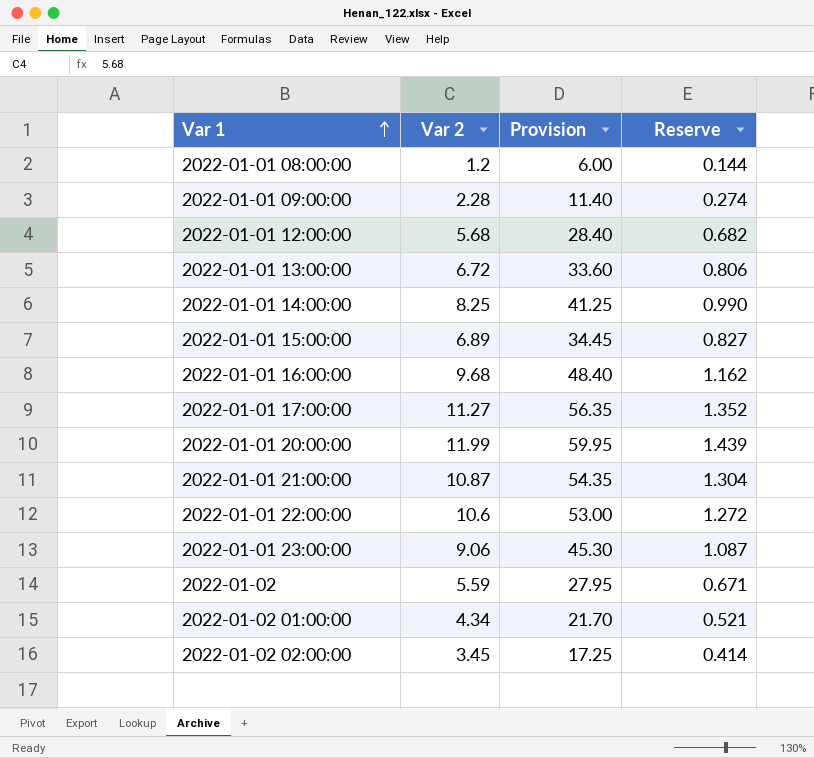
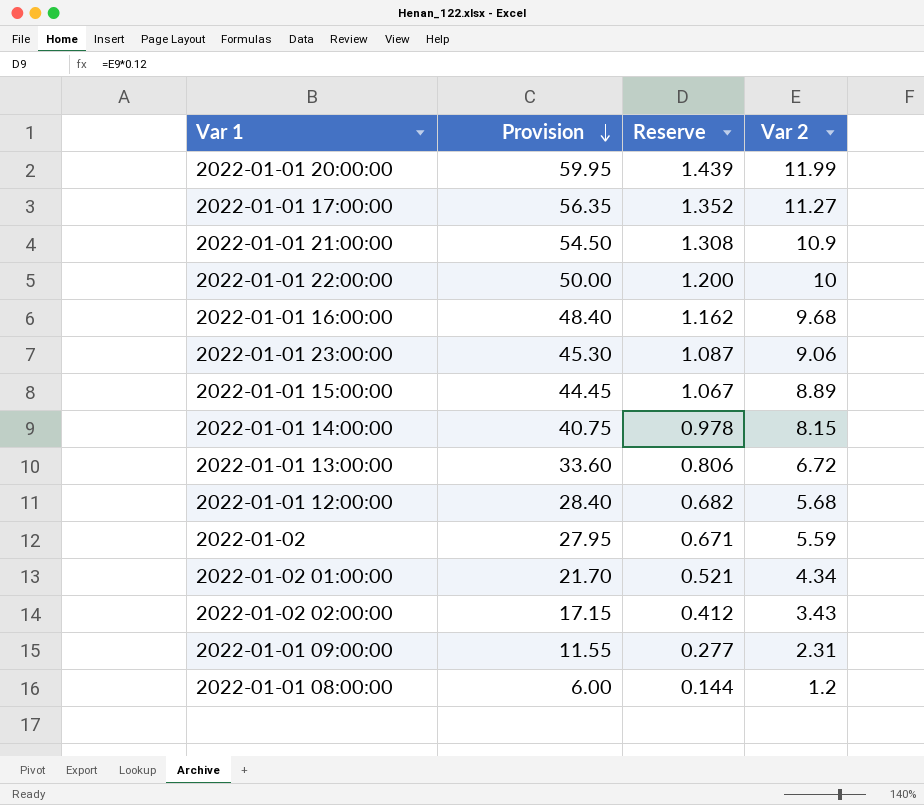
row order: Var 1 ascending -> Provision descending
column Var 2 | position: 2 -> 4
2022-01-01 21:00:00 | Provision: 54.35 -> 54.50
2022-01-01 21:00:00 | Reserve: 1.304 -> 1.308
2022-01-01 21:00:00 | Var 2: 10.87 -> 10.9
2022-01-01 22:00:00 | Provision: 53.00 -> 50.00
2022-01-01 22:00:00 | Reserve: 1.272 -> 1.200
2022-01-01 22:00:00 | Var 2: 10.6 -> 10
2022-01-01 15:00:00 | Provision: 34.45 -> 44.45
2022-01-01 15:00:00 | Reserve: 0.827 -> 1.067
2022-01-01 15:00:00 | Var 2: 6.89 -> 8.89
2022-01-01 14:00:00 | Provision: 41.25 -> 40.75
2022-01-01 14:00:00 | Reserve: 0.990 -> 0.978
2022-01-01 14:00:00 | Var 2: 8.25 -> 8.15
2022-01-02 02:00:00 | Provision: 17.25 -> 17.15
2022-01-02 02:00:00 | Reserve: 0.414 -> 0.412
2022-01-02 02:00:00 | Var 2: 3.45 -> 3.43
2022-01-01 09:00:00 | Provision: 11.40 -> 11.55
2022-01-01 09:00:00 | Reserve: 0.274 -> 0.277
2022-01-01 09:00:00 | Var 2: 2.28 -> 2.31

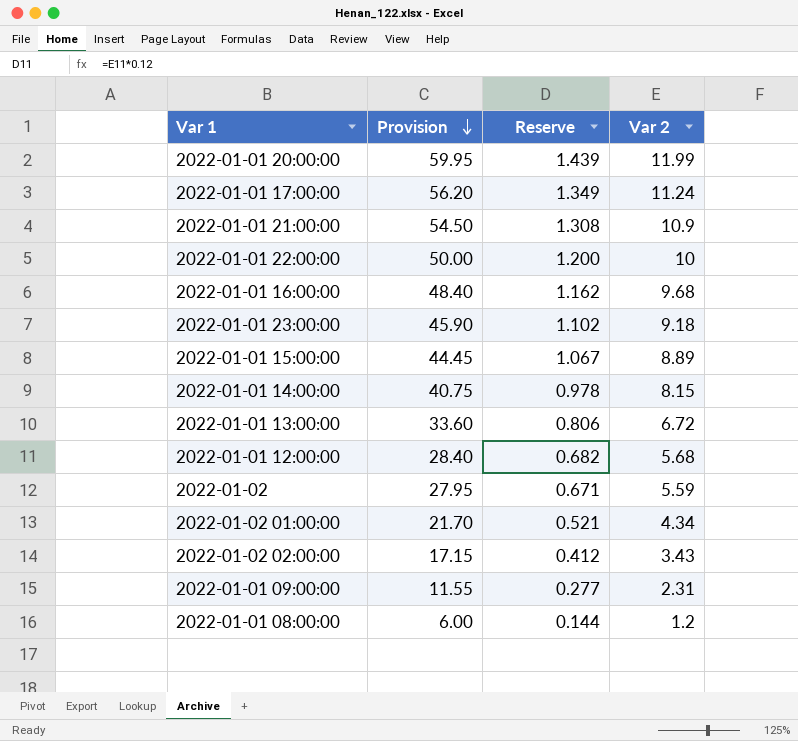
2022-01-01 17:00:00 | Provision: 56.35 -> 56.20
2022-01-01 17:00:00 | Reserve: 1.352 -> 1.349
2022-01-01 17:00:00 | Var 2: 11.27 -> 11.24
2022-01-01 23:00:00 | Provision: 45.30 -> 45.90
2022-01-01 23:00:00 | Reserve: 1.087 -> 1.102
2022-01-01 23:00:00 | Var 2: 9.06 -> 9.18

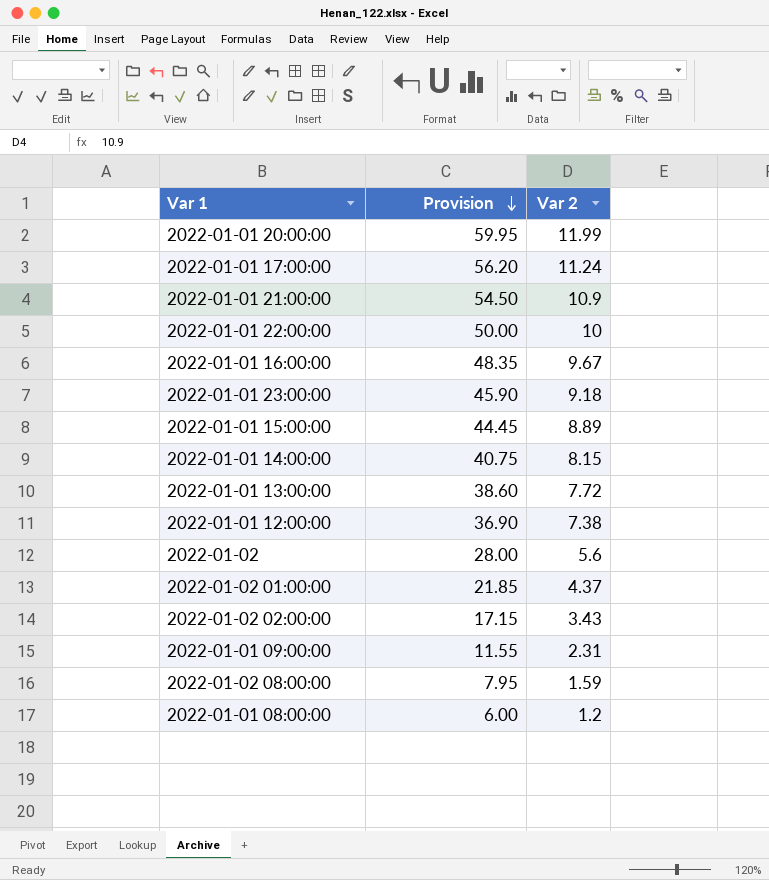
column Reserve | formula: [Var 2] * 0.12 -> none
2022-01-01 16:00:00 | Provision: 48.40 -> 48.35
2022-01-01 16:00:00 | Var 2: 9.68 -> 9.67
2022-01-01 13:00:00 | Provision: 33.60 -> 38.60
2022-01-01 13:00:00 | Var 2: 6.72 -> 7.72
2022-01-01 12:00:00 | Provision: 28.40 -> 36.90
2022-01-01 12:00:00 | Var 2: 5.68 -> 7.38
2022-01-02 | Provision: 27.95 -> 28.00
2022-01-02 | Var 2: 5.59 -> 5.6
2022-01-02 01:00:00 | Provision: 21.70 -> 21.85
2022-01-02 01:00:00 | Var 2: 4.34 -> 4.37
row 2022-01-02 08:00:00: none -> 7.95 | 1.59

